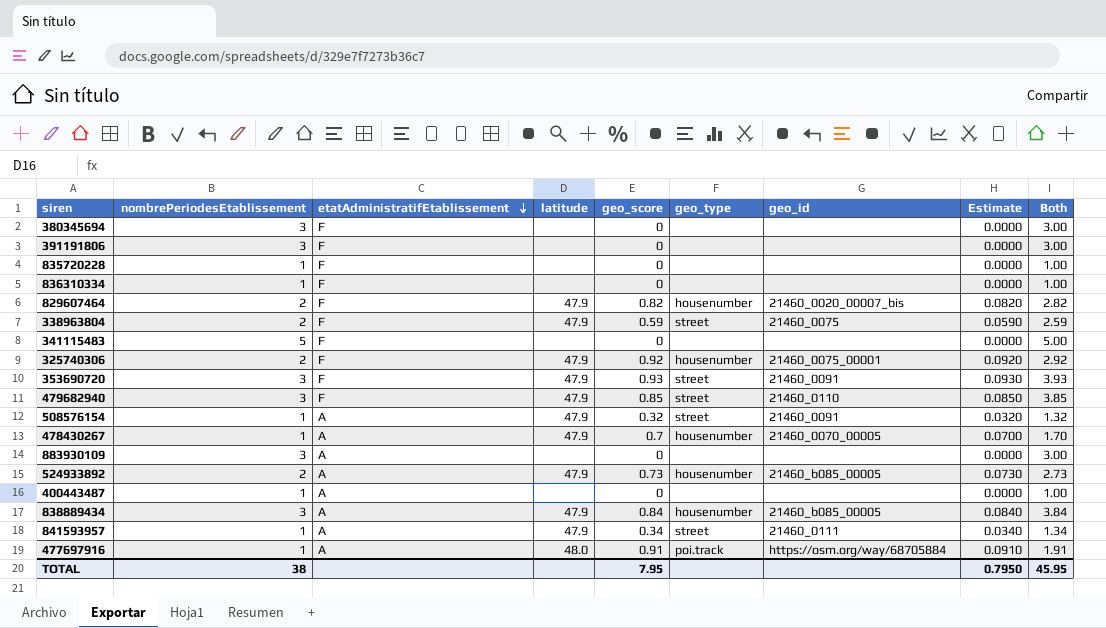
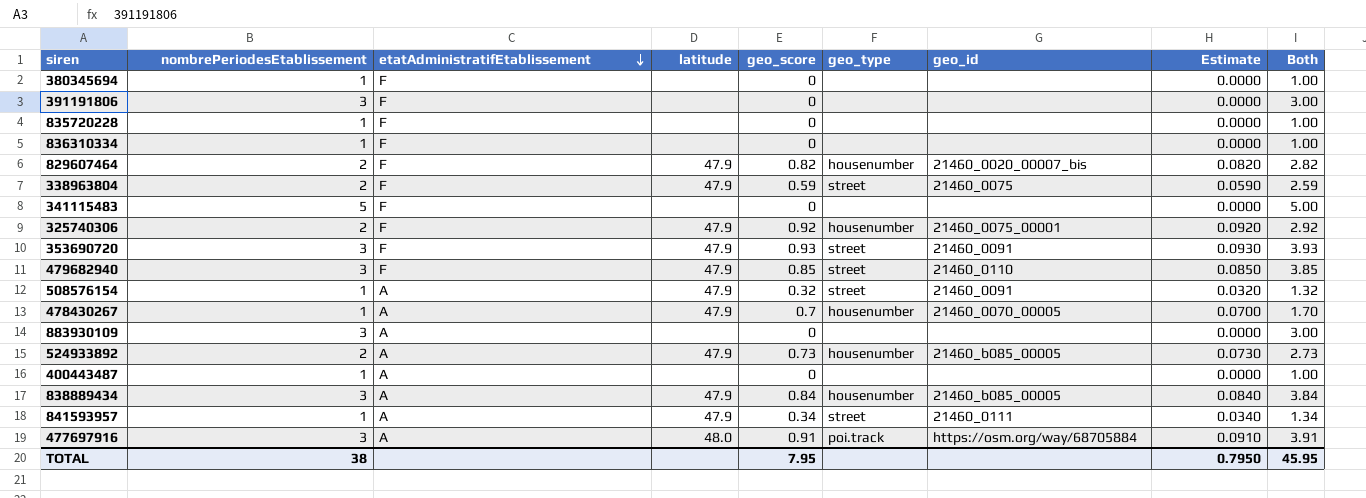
380345694 | nombrePeriodesEtablissement: 3 -> 1
380345694 | Both: 3.00 -> 1.00
477697916 | nombrePeriodesEtablissement: 1 -> 3
477697916 | Both: 1.91 -> 3.91

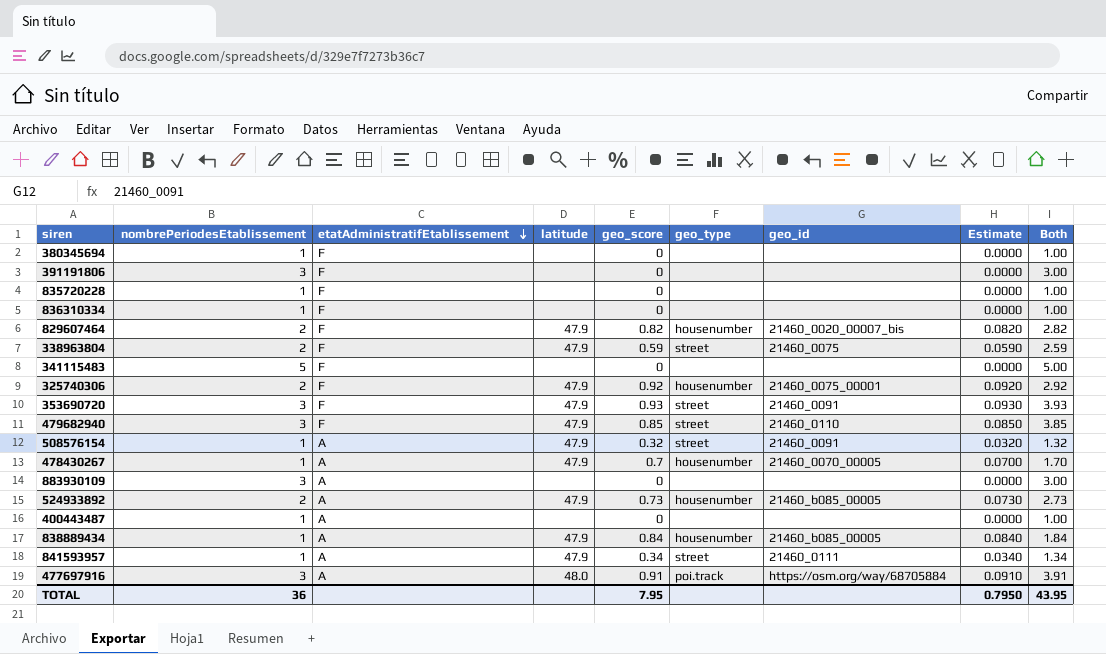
838889434 | nombrePeriodesEtablissement: 3 -> 1
838889434 | Both: 3.84 -> 1.84
TOTAL | nombrePeriodesEtablissement: 38 -> 36
TOTAL | Both: 45.95 -> 43.95

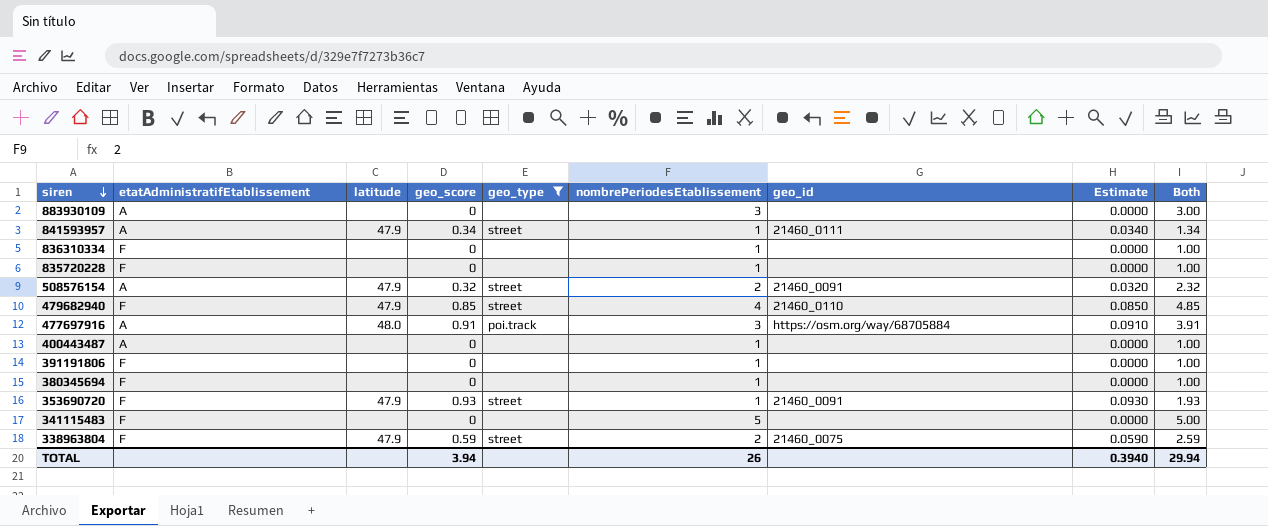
filter: none -> geo_type != housenumber
row order: etatAdministratifEtablissement descending -> siren descending
column nombrePeriodesEtablissement | position: 2 -> 6
508576154 | nombrePeriodesEtablissement: 1 -> 2
508576154 | Both: 1.32 -> 2.32
479682940 | nombrePeriodesEtablissement: 3 -> 4
479682940 | Both: 3.85 -> 4.85
391191806 | nombrePeriodesEtablissement: 3 -> 1
391191806 | Both: 3.00 -> 1.00
353690720 | nombrePeriodesEtablissement: 3 -> 1
353690720 | Both: 3.93 -> 1.93
TOTAL | geo_score: 7.95 -> 3.94
TOTAL | nombrePeriodesEtablissement: 36 -> 26
TOTAL | Estimate: 0.7950 -> 0.3940
TOTAL | Both: 43.95 -> 29.94

